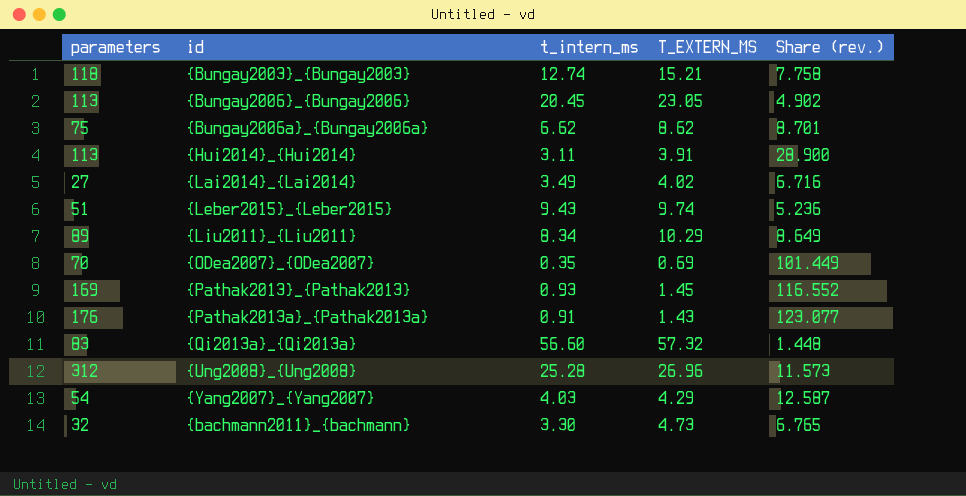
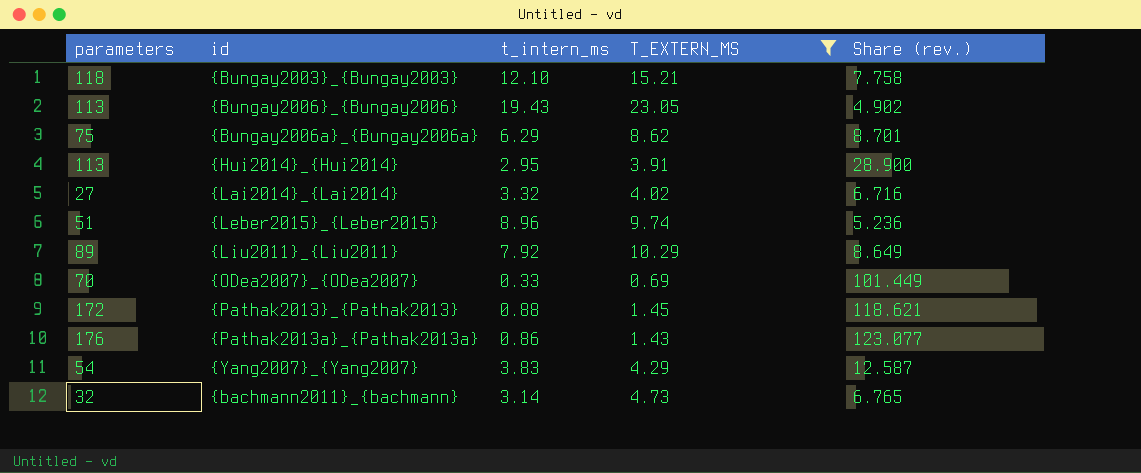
filter: none -> T_EXTERN_MS <= 23.05
{Bungay2003}_{Bungay2003} | t_intern_ms: 12.74 -> 12.10
{Bungay2006}_{Bungay2006} | t_intern_ms: 20.45 -> 19.43
{Bungay2006a}_{Bungay2006a} | t_intern_ms: 6.62 -> 6.29
{Hui2014}_{Hui2014} | t_intern_ms: 3.11 -> 2.95
{Lai2014}_{Lai2014} | t_intern_ms: 3.49 -> 3.32
{Leber2015}_{Leber2015} | t_intern_ms: 9.43 -> 8.96
{Liu2011}_{Liu2011} | t_intern_ms: 8.34 -> 7.92
{ODea2007}_{ODea2007} | t_intern_ms: 0.35 -> 0.33
{Pathak2013}_{Pathak2013} | parameters: 169 -> 172
{Pathak2013}_{Pathak2013} | t_intern_ms: 0.93 -> 0.88
{Pathak2013}_{Pathak2013} | Share (rev.): 116.552 -> 118.621
{Pathak2013a}_{Pathak2013a} | t_intern_ms: 0.91 -> 0.86
{Yang2007}_{Yang2007} | t_intern_ms: 4.03 -> 3.83
{bachmann2011}_{bachmann} | t_intern_ms: 3.30 -> 3.14

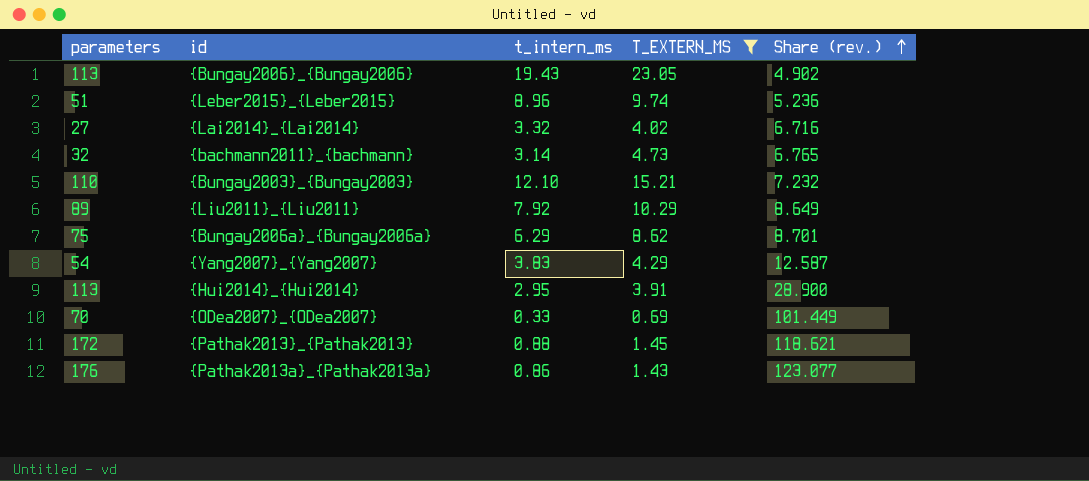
row order: none -> Share (rev.) ascending
{Bungay2003}_{Bungay2003} | parameters: 118 -> 110
{Bungay2003}_{Bungay2003} | Share (rev.): 7.758 -> 7.232

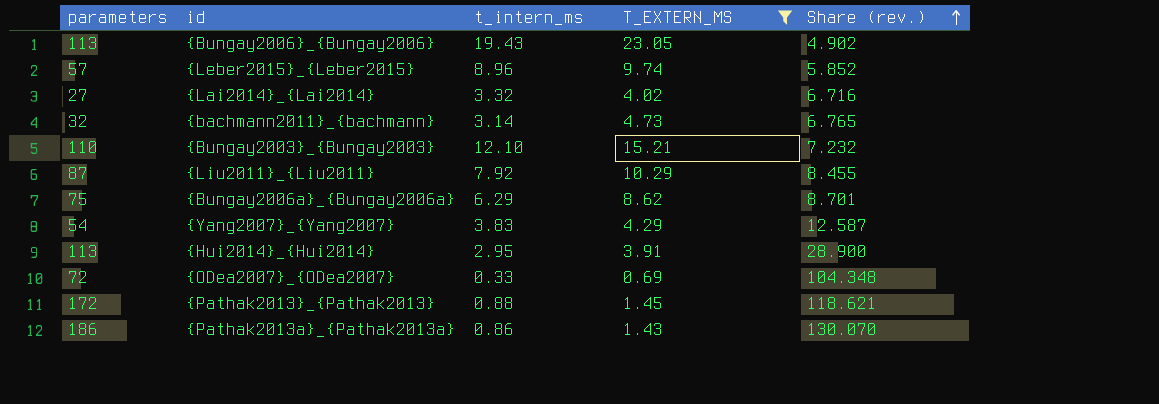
{Leber2015}_{Leber2015} | parameters: 51 -> 57
{Leber2015}_{Leber2015} | Share (rev.): 5.236 -> 5.852
{Liu2011}_{Liu2011} | parameters: 89 -> 87
{Liu2011}_{Liu2011} | Share (rev.): 8.649 -> 8.455
{ODea2007}_{ODea2007} | parameters: 70 -> 72
{ODea2007}_{ODea2007} | Share (rev.): 101.449 -> 104.348
{Pathak2013a}_{Pathak2013a} | parameters: 176 -> 186
{Pathak2013a}_{Pathak2013a} | Share (rev.): 123.077 -> 130.070

